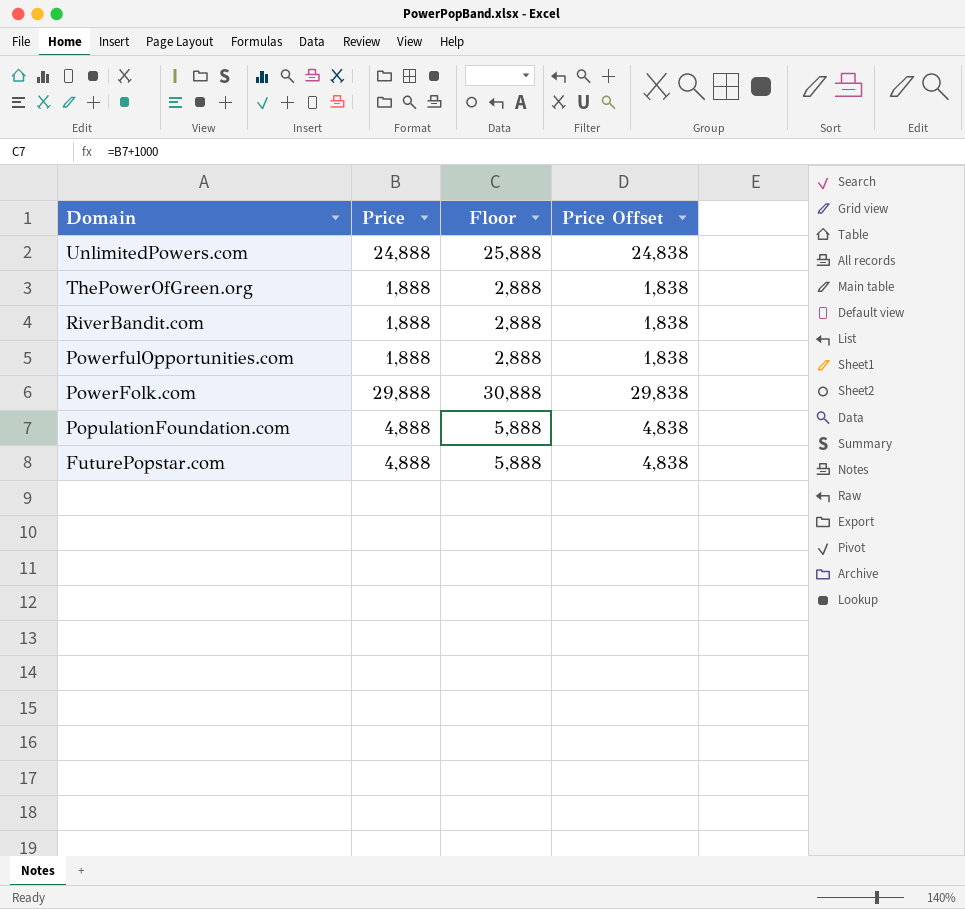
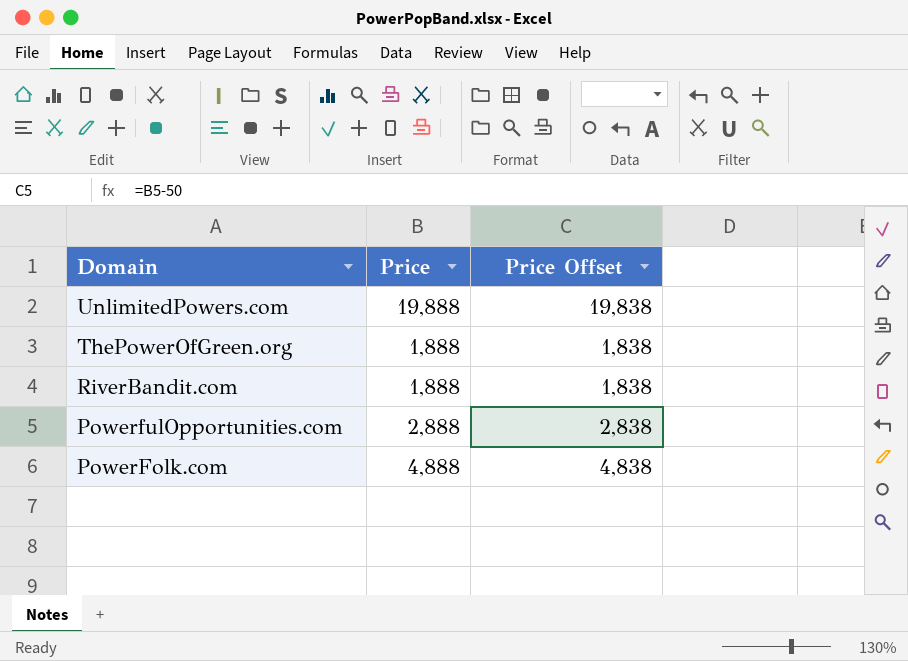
column Floor | formula: [Price] + 1000 -> none
row PopulationFoundation.com: 4,888 | 5,888 | 4,838 -> none
row FuturePopstar.com: 4,888 | 5,888 | 4,838 -> none
UnlimitedPowers.com | Price: 24,888 -> 19,888
UnlimitedPowers.com | Price Offset: 24,838 -> 19,838
PowerfulOpportunities.com | Price: 1,888 -> 2,888
PowerfulOpportunities.com | Price Offset: 1,838 -> 2,838
PowerFolk.com | Price: 29,888 -> 4,888
PowerFolk.com | Price Offset: 29,838 -> 4,838

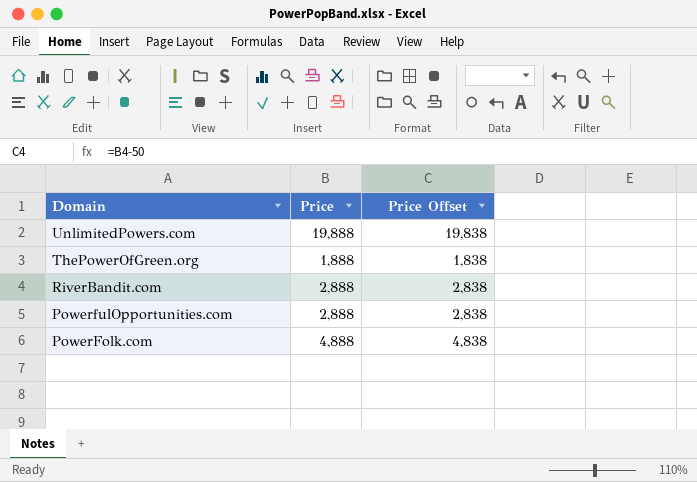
RiverBandit.com | Price: 1,888 -> 2,888
RiverBandit.com | Price Offset: 1,838 -> 2,838

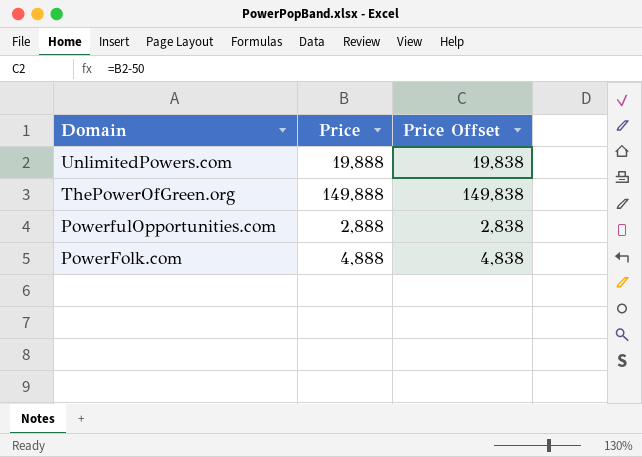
row RiverBandit.com: 2,888 | 2,838 -> none
ThePowerOfGreen.org | Price: 1,888 -> 149,888
ThePowerOfGreen.org | Price Offset: 1,838 -> 149,838

